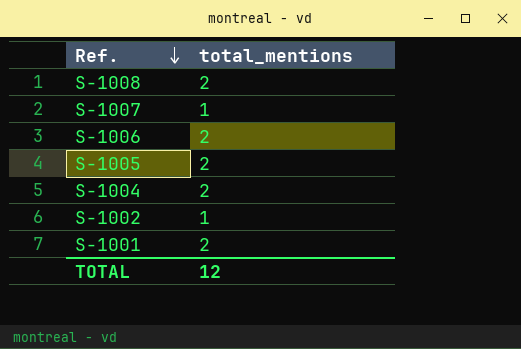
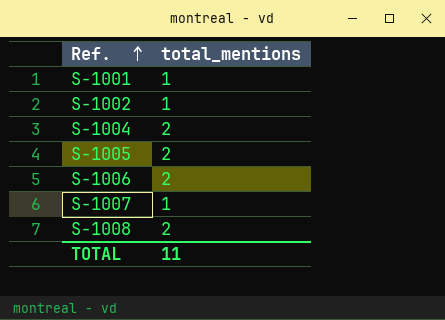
row order: Ref. descending -> Ref. ascending
S-1001 | total_mentions: 2 -> 1
TOTAL | total_mentions: 12 -> 11

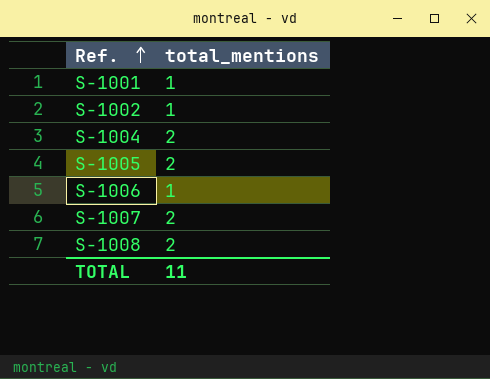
S-1006 | total_mentions: 2 -> 1
S-1007 | total_mentions: 1 -> 2

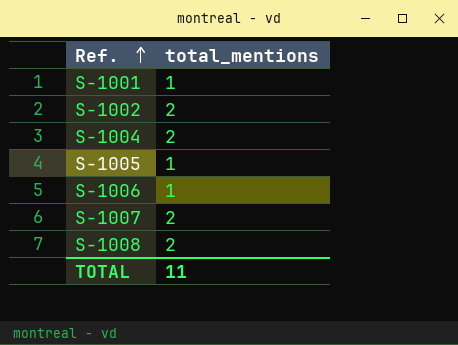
S-1002 | total_mentions: 1 -> 2
S-1005 | total_mentions: 2 -> 1

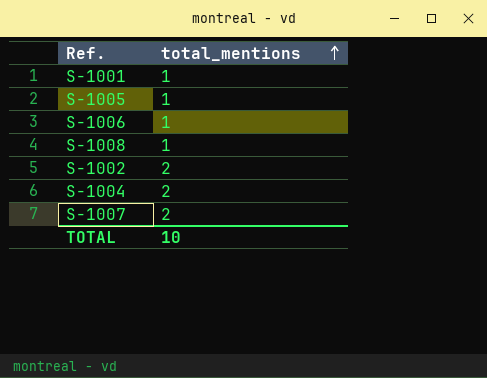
row order: Ref. ascending -> total_mentions ascending
S-1008 | total_mentions: 2 -> 1
TOTAL | total_mentions: 11 -> 10

